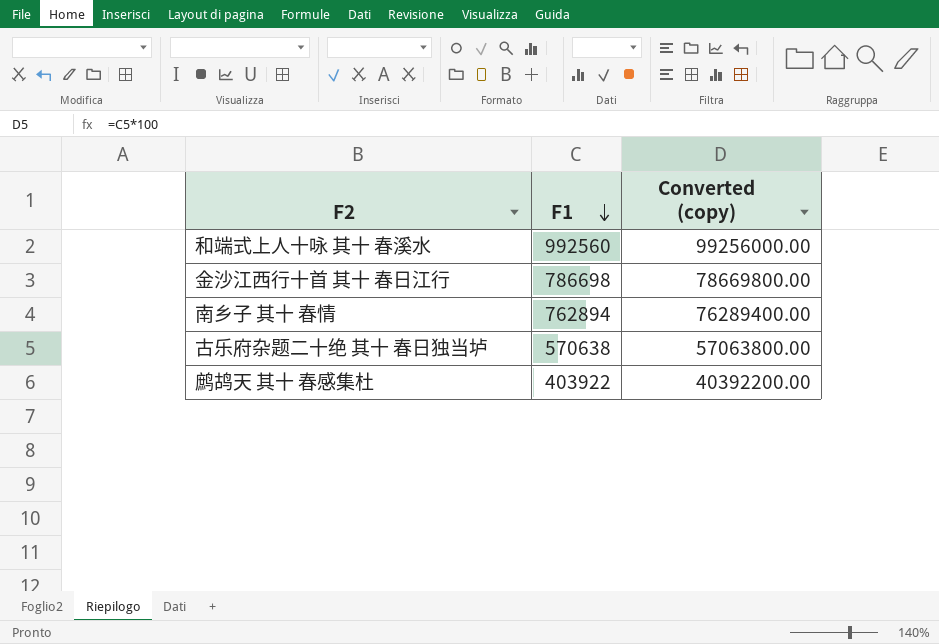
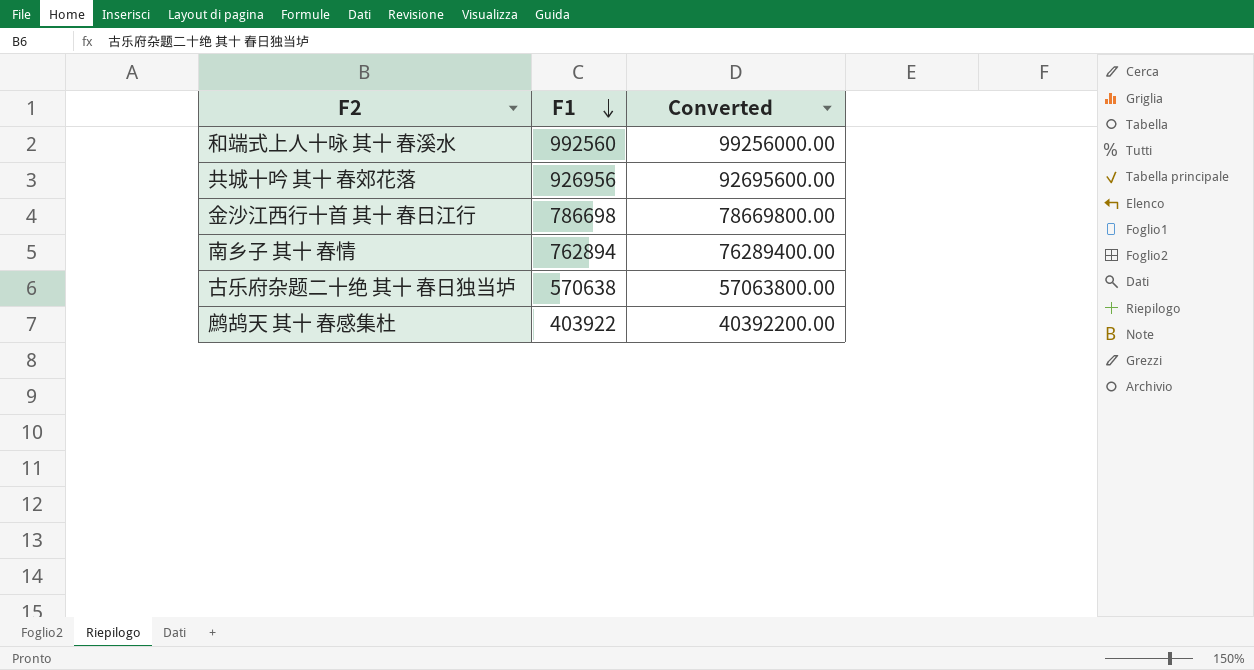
column name: Converted (copy) -> Converted
row 共城十吟 其十 春郊花落: none -> 926956 | 92695600.00

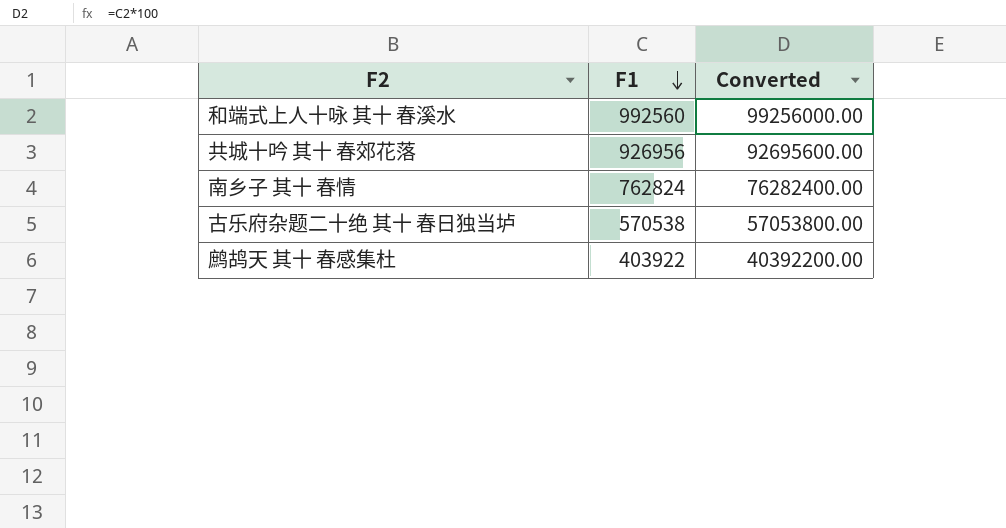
row 金沙江西行十首 其十 春日江行: 786698 | 78669800.00 -> none
南乡子 其十 春情 | F1: 762894 -> 762824
南乡子 其十 春情 | Converted: 76289400.00 -> 76282400.00
古乐府杂题二十绝 其十 春日独当垆 | F1: 570638 -> 570538
古乐府杂题二十绝 其十 春日独当垆 | Converted: 57063800.00 -> 57053800.00

